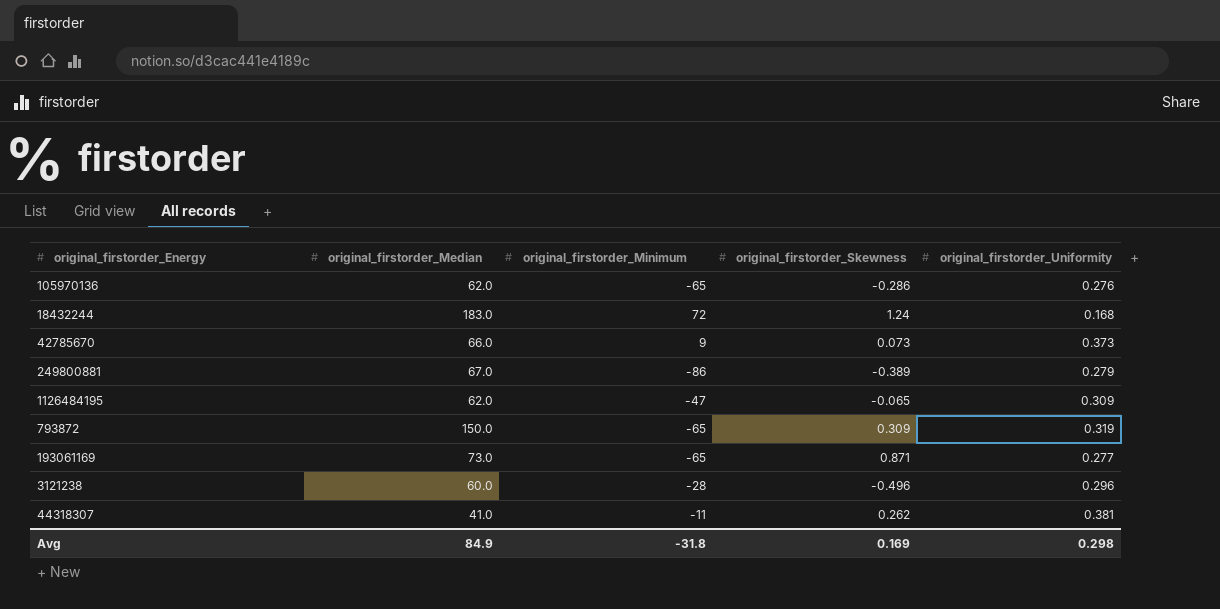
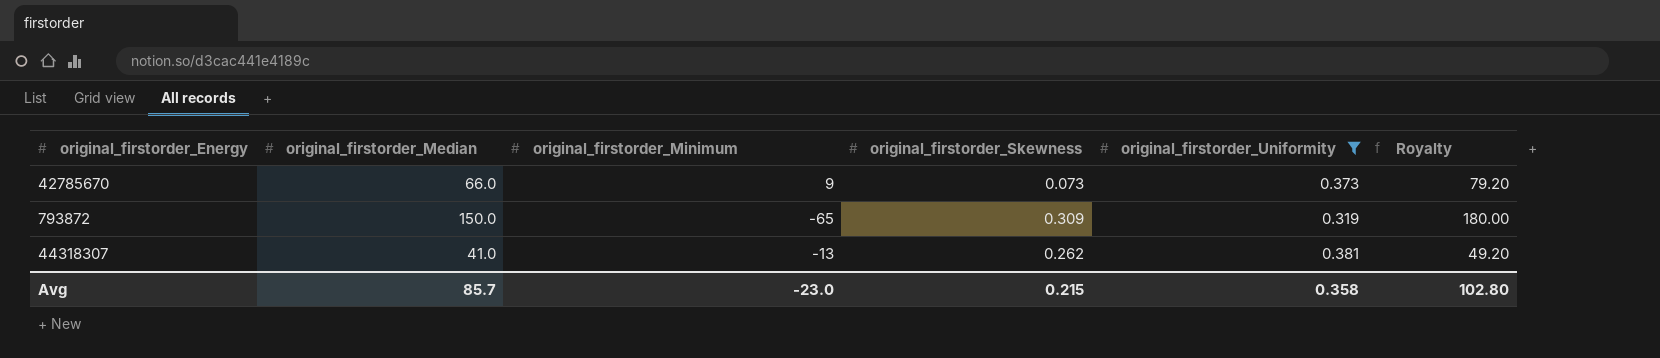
filter: none -> original_firstorder_Uniformity >= 0.319
column Royalty | formula: none -> [original_firstorder_Median] * 1.2
44318307 | original_firstorder_Minimum: -11 -> -13
Avg | original_firstorder_Median: 84.9 -> 85.7
Avg | original_firstorder_Minimum: -31.8 -> -23.0
Avg | original_firstorder_Skewness: 0.169 -> 0.215
Avg | original_firstorder_Uniformity: 0.298 -> 0.358

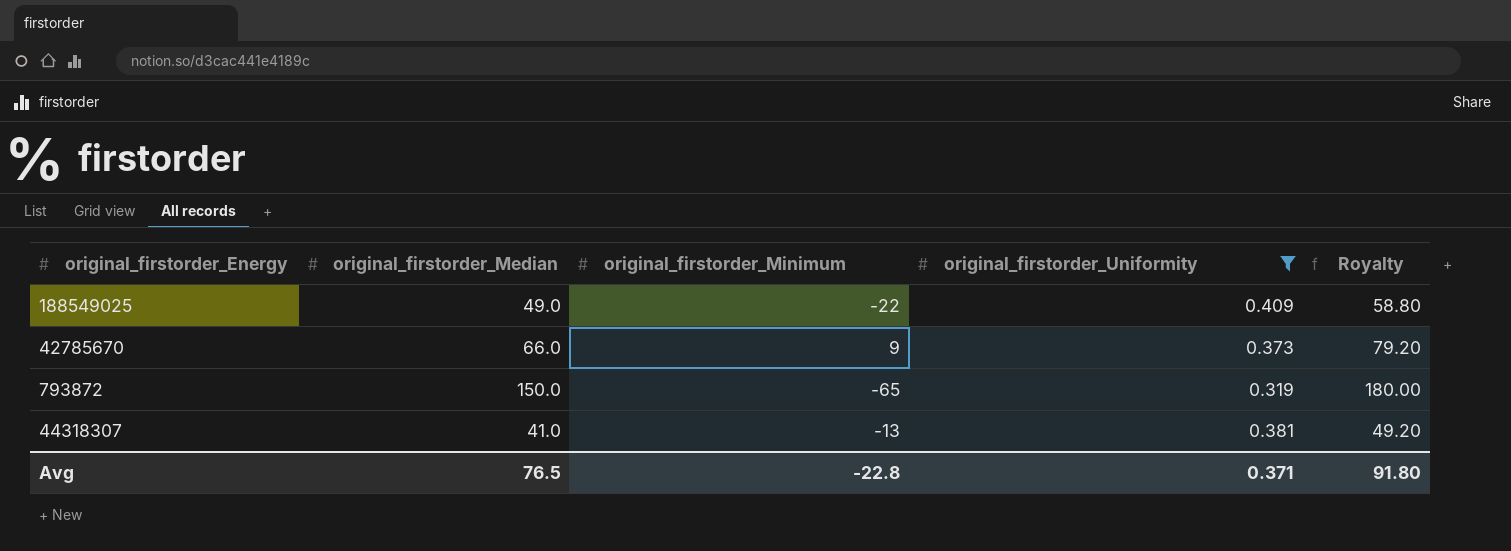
column original_firstorder_Skewness | position: 4 -> none
row 188549025: none -> 49.0 | -22 | 0.409 | 58.80
Avg | original_firstorder_Median: 85.7 -> 76.5
Avg | original_firstorder_Minimum: -23.0 -> -22.8
Avg | original_firstorder_Uniformity: 0.358 -> 0.371
Avg | Royalty: 102.80 -> 91.80

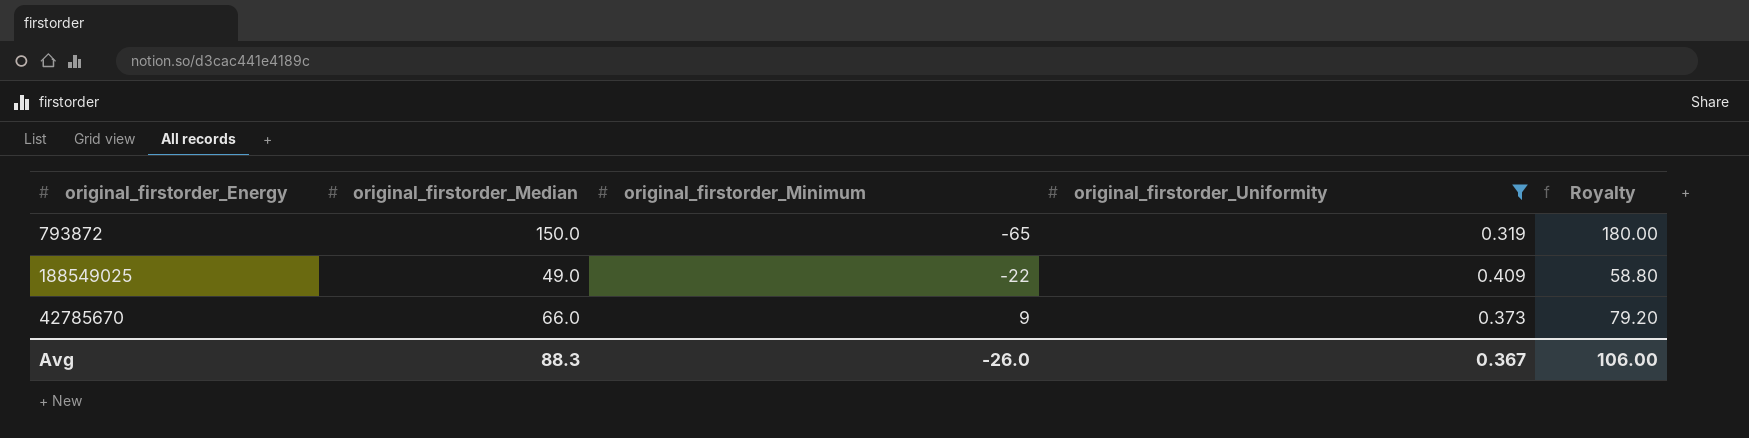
row order: none -> original_firstorder_Minimum ascending
row 44318307: 41.0 | -13 | 0.381 | 49.20 -> none
Avg | original_firstorder_Median: 76.5 -> 88.3
Avg | original_firstorder_Minimum: -22.8 -> -26.0
Avg | original_firstorder_Uniformity: 0.371 -> 0.367
Avg | Royalty: 91.80 -> 106.00

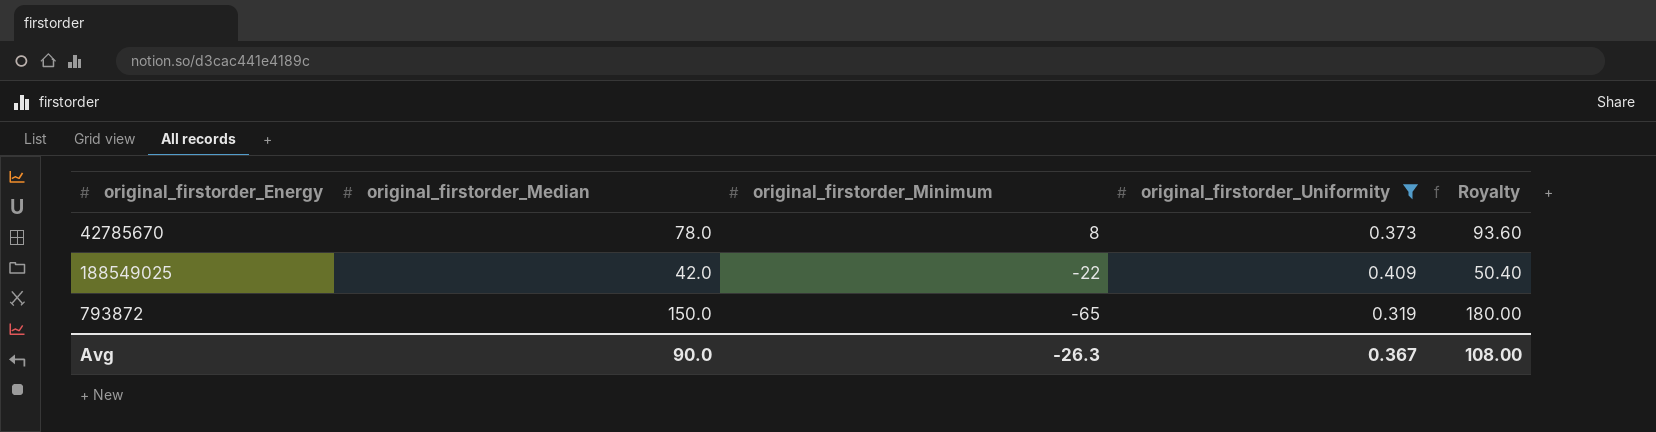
row order: original_firstorder_Minimum ascending -> original_firstorder_Minimum descending
42785670 | original_firstorder_Median: 66.0 -> 78.0
42785670 | original_firstorder_Minimum: 9 -> 8
42785670 | Royalty: 79.20 -> 93.60
188549025 | original_firstorder_Median: 49.0 -> 42.0
188549025 | Royalty: 58.80 -> 50.40
Avg | original_firstorder_Median: 88.3 -> 90.0
Avg | original_firstorder_Minimum: -26.0 -> -26.3
Avg | Royalty: 106.00 -> 108.00

